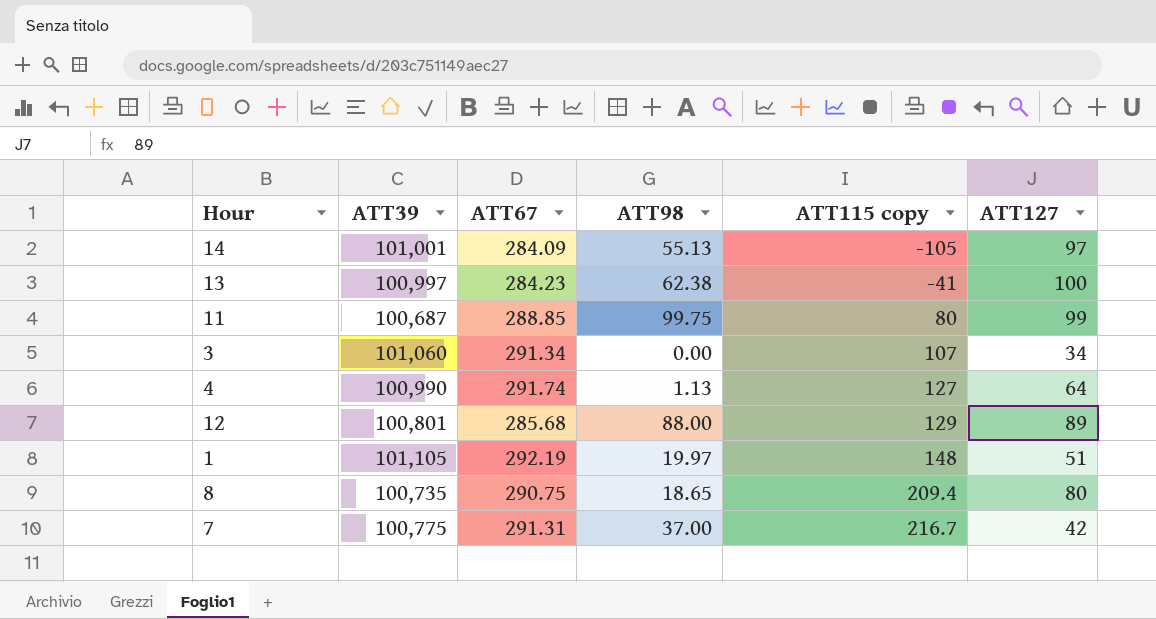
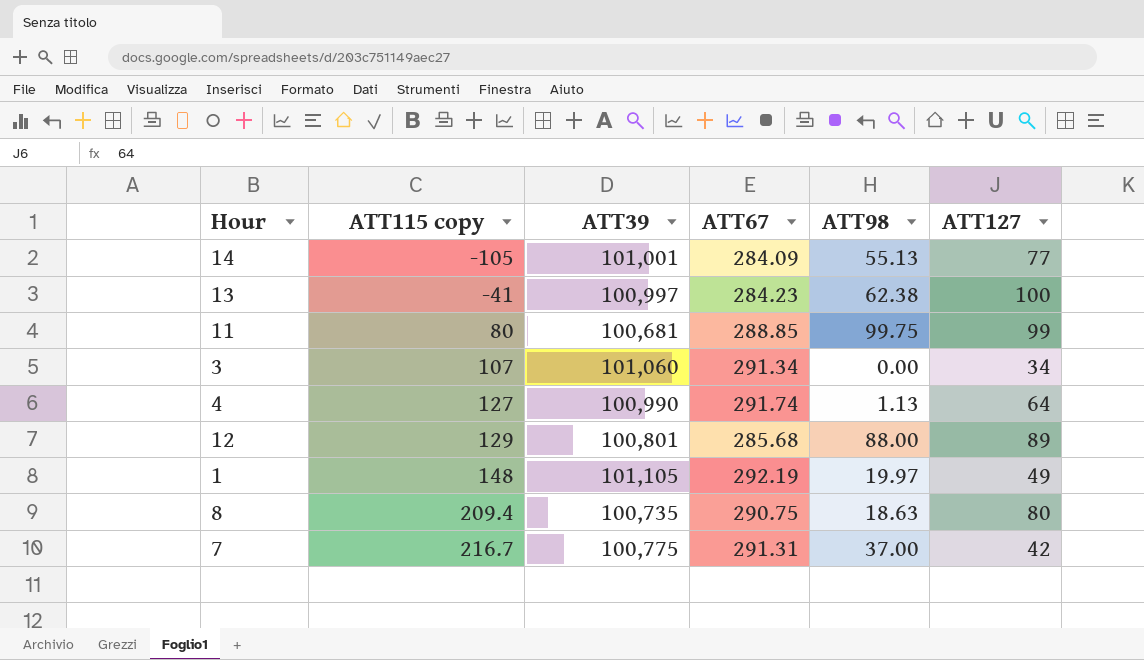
column ATT115 copy | position: 5 -> 2
14 | ATT127: 97 -> 77
11 | ATT39: 100,687 -> 100,681
1 | ATT127: 51 -> 49
8 | ATT98: 18.65 -> 18.63

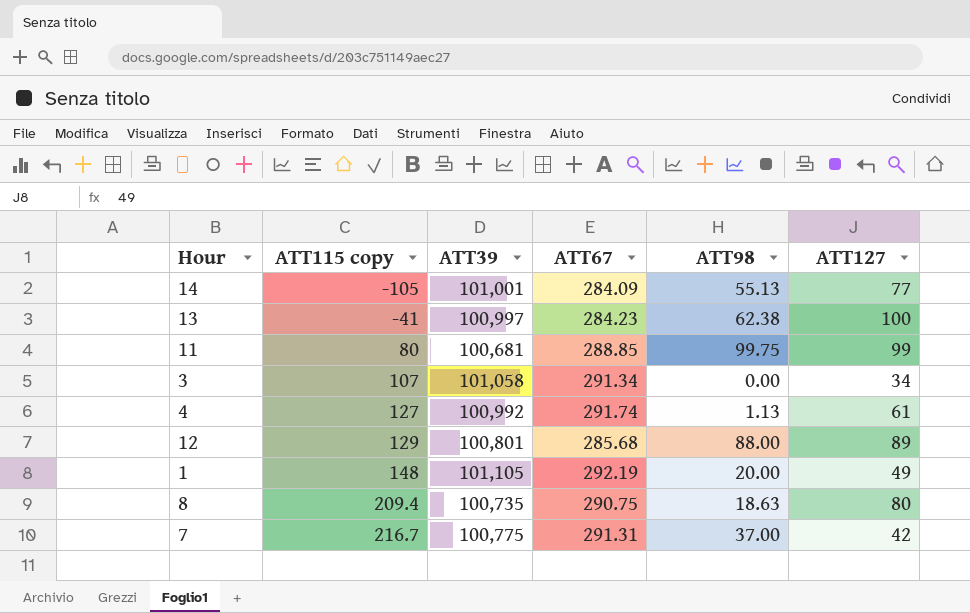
3 | ATT39: 101,060 -> 101,058
4 | ATT39: 100,990 -> 100,992
4 | ATT127: 64 -> 61
1 | ATT98: 19.97 -> 20.00

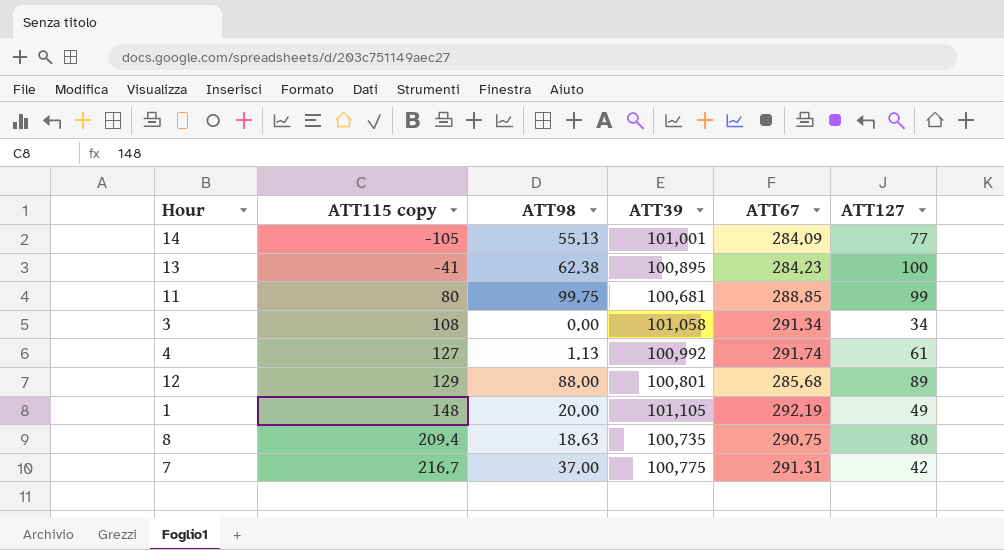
column ATT98 | position: 5 -> 3
13 | ATT39: 100,997 -> 100,895
3 | ATT115 copy: 107 -> 108

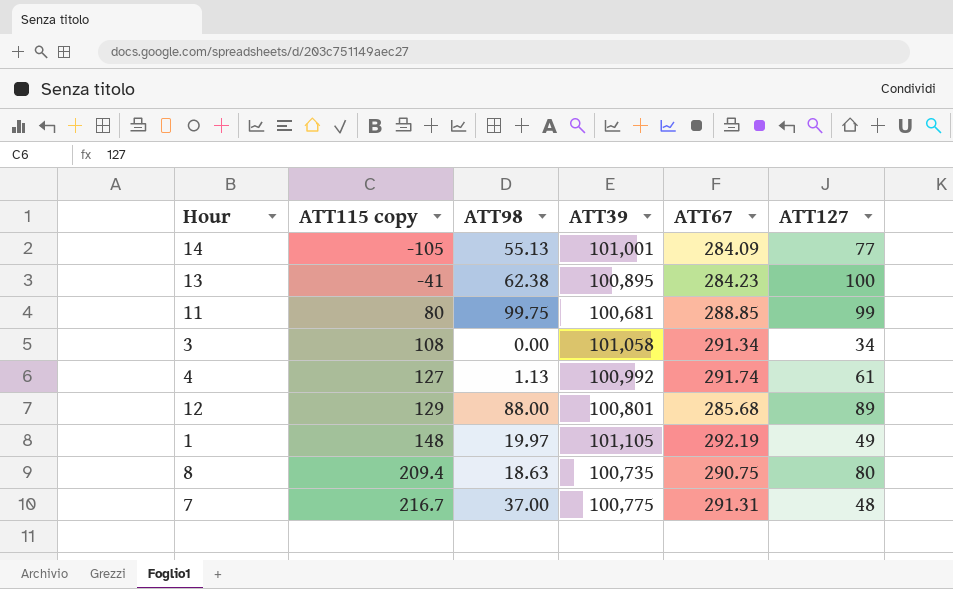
1 | ATT98: 20.00 -> 19.97
7 | ATT127: 42 -> 48

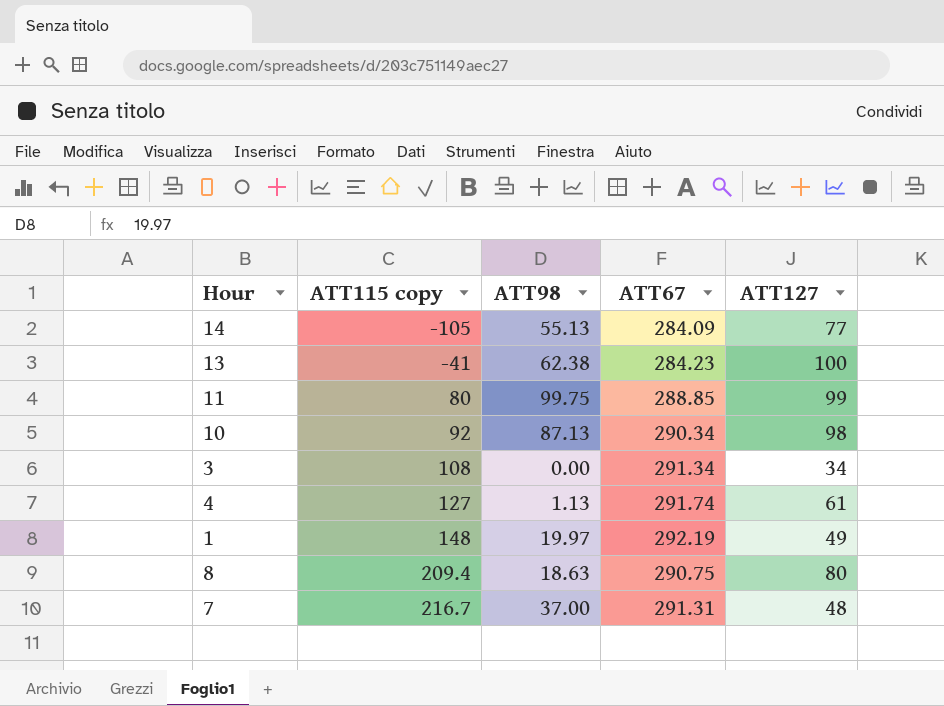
column ATT39 | position: 4 -> none
row 12: 129 | 88.00 | 100,801 | 285.68 | 89 -> none
row 10: none -> 92 | 87.13 | 290.34 | 98

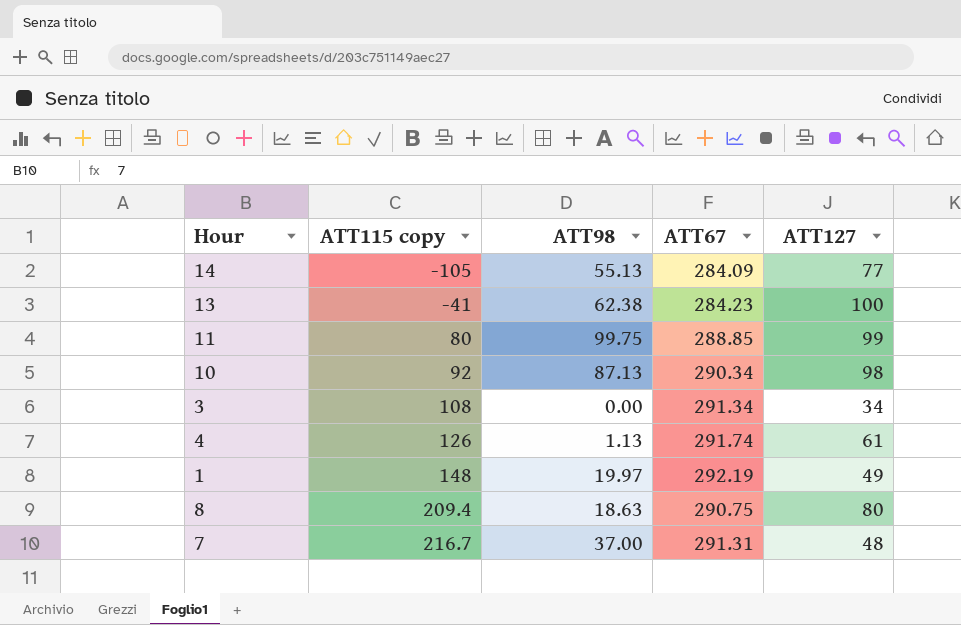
4 | ATT115 copy: 127 -> 126

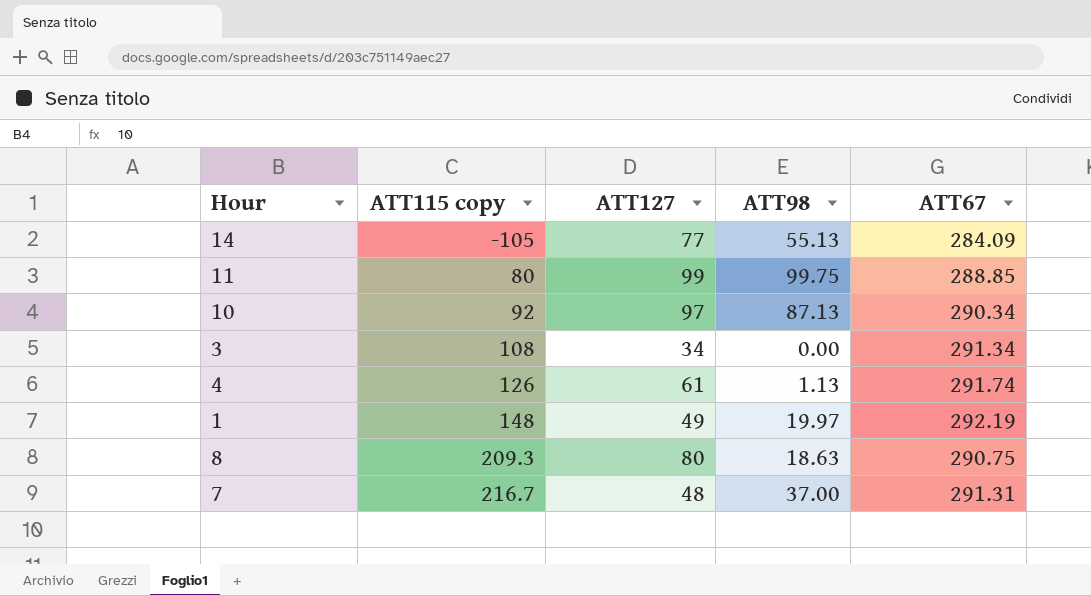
column ATT127 | position: 5 -> 3
row 13: -41 | 62.38 | 284.23 | 100 -> none
10 | ATT127: 98 -> 97
8 | ATT115 copy: 209.4 -> 209.3

